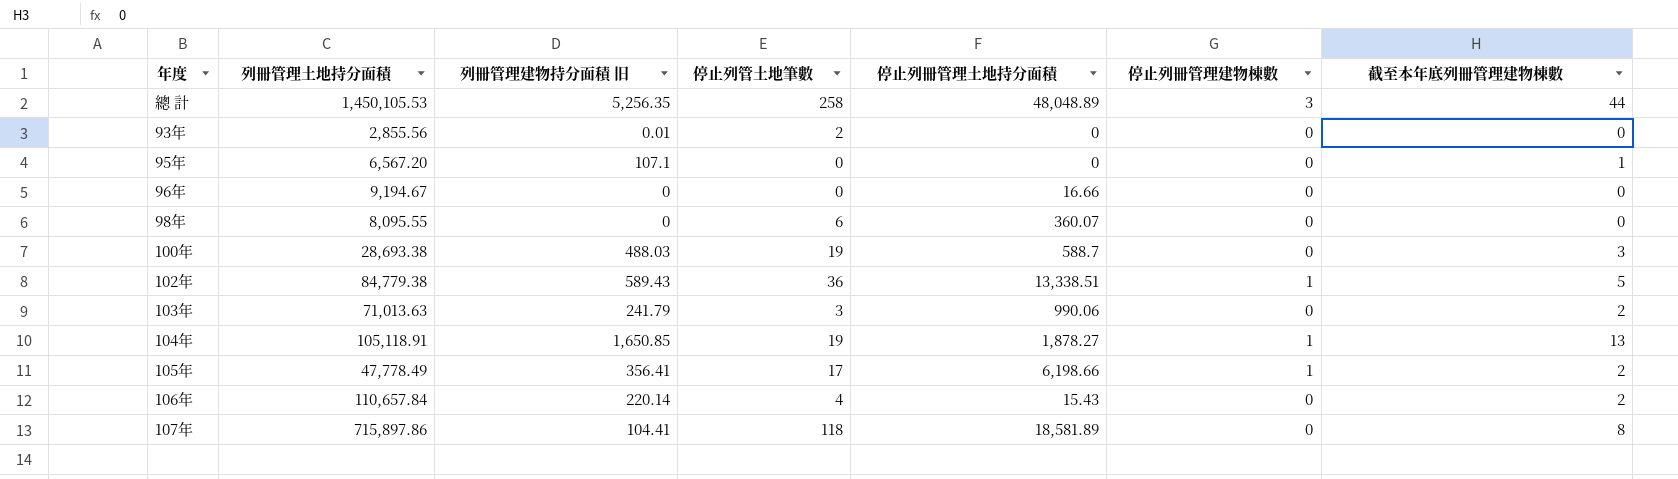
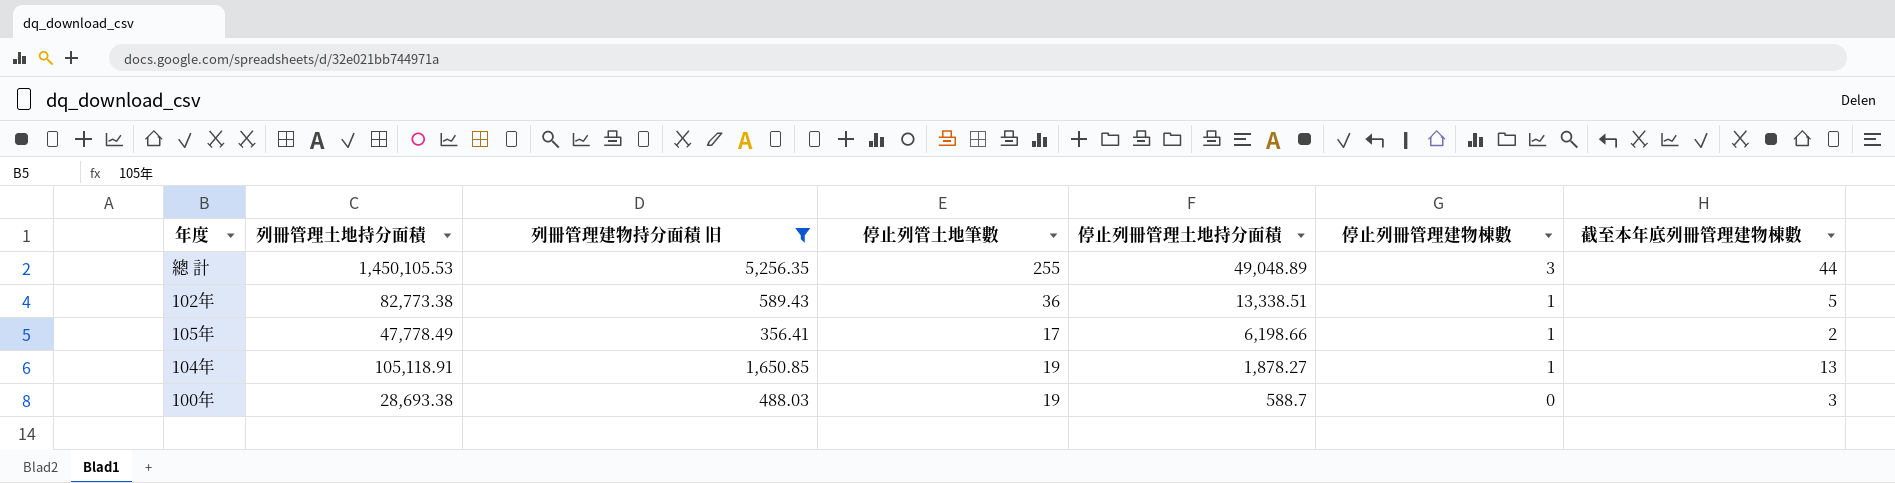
filter: none -> 列冊管理建物持分面積 旧 >= 356.41
row order: none -> 停止列冊管理土地持分面積 descending
總 計 | 停止列管土地筆數: 258 -> 255
總 計 | 停止列冊管理土地持分面積: 48,048.89 -> 49,048.89
102年 | 列冊管理土地持分面積: 84,779.38 -> 82,773.38

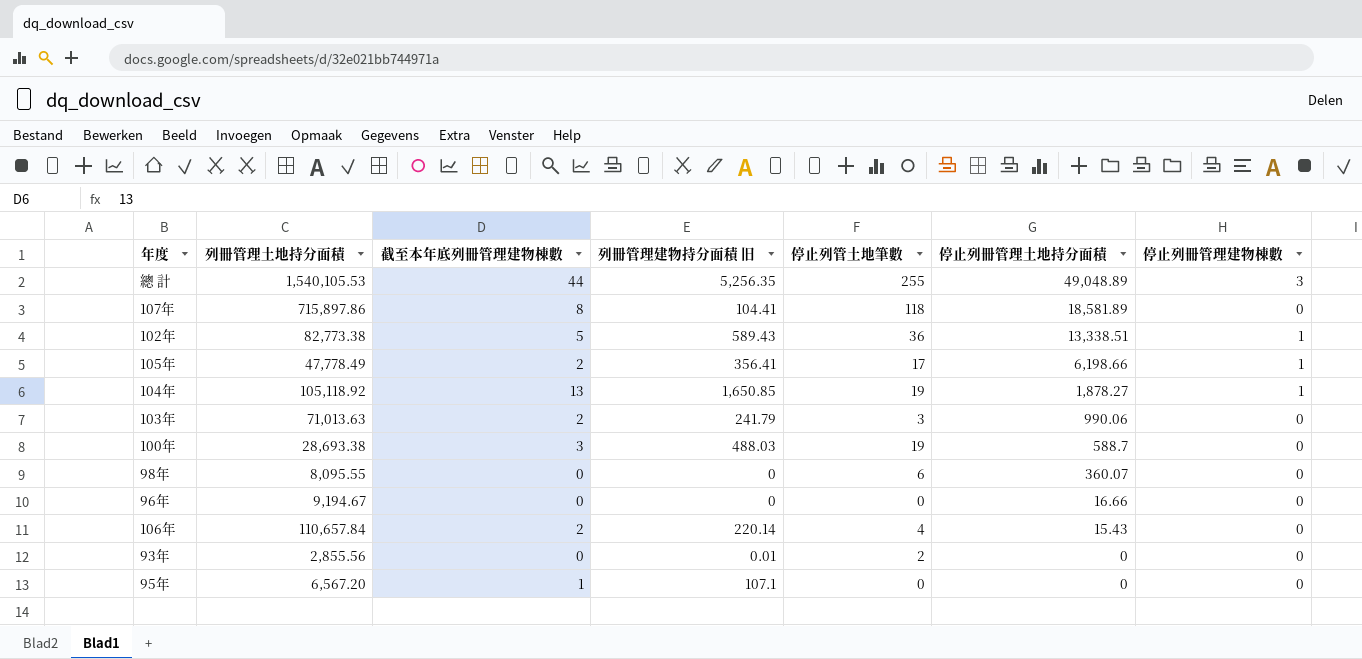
filter: 列冊管理建物持分面積 旧 >= 356.41 -> none
column 截至本年底列冊管理建物棟數 | position: 7 -> 3
總 計 | 列冊管理土地持分面積: 1,450,105.53 -> 1,540,105.53
104年 | 列冊管理土地持分面積: 105,118.91 -> 105,118.92

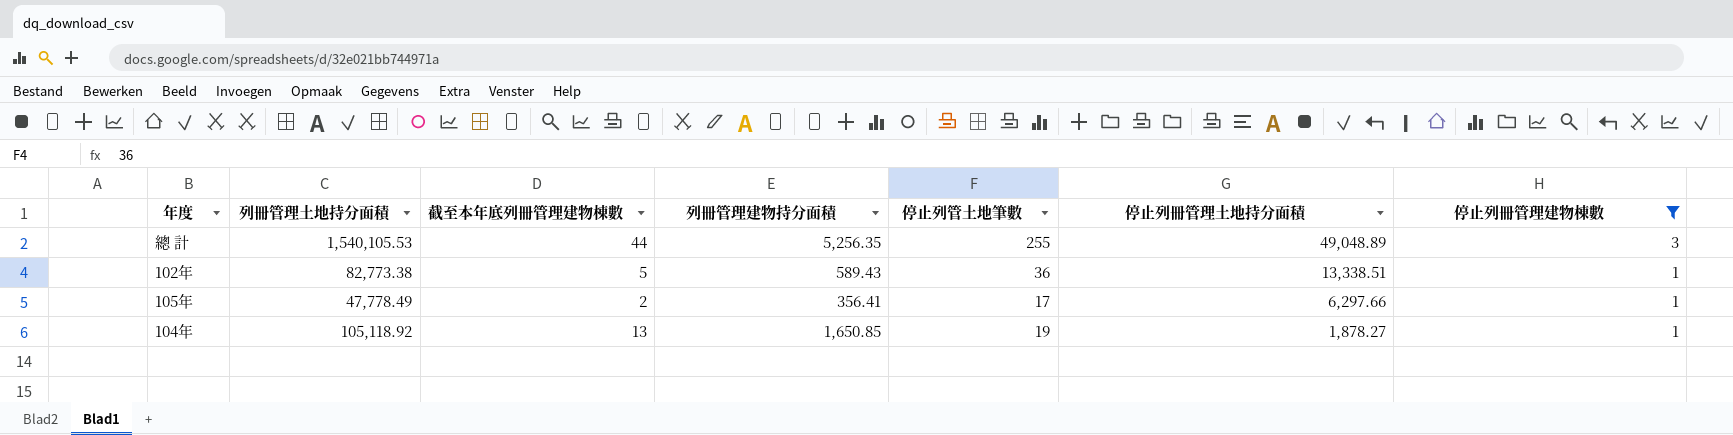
filter: none -> 停止列冊管理建物棟數 != 0
column name: 列冊管理建物持分面積 旧 -> 列冊管理建物持分面積
105年 | 停止列冊管理土地持分面積: 6,198.66 -> 6,297.66

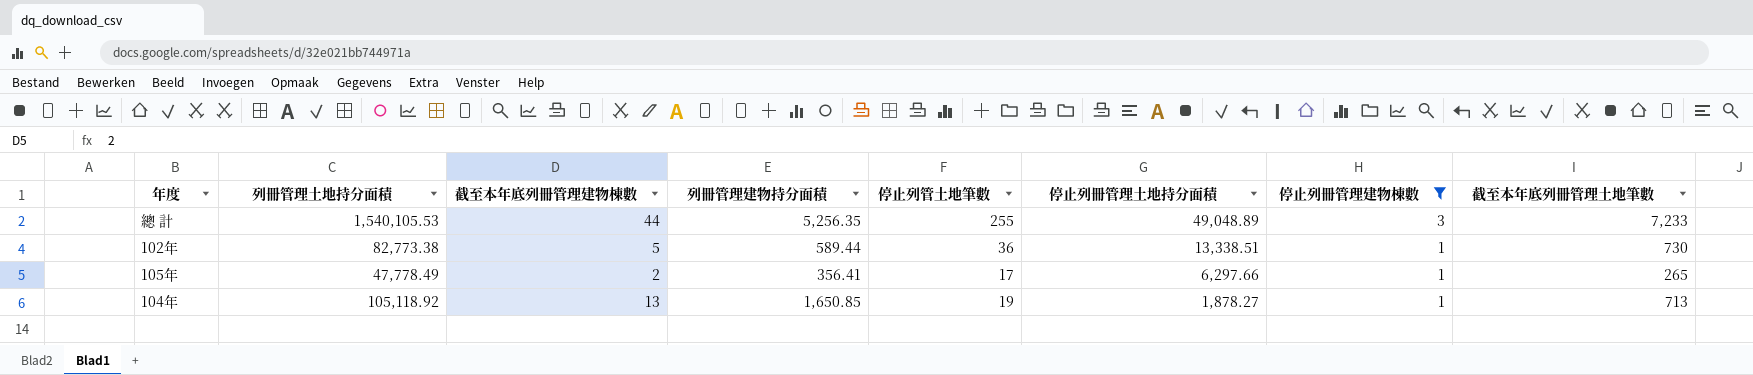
column 截至本年底列冊管理土地筆數 | position: none -> 8
102年 | 列冊管理建物持分面積: 589.43 -> 589.44

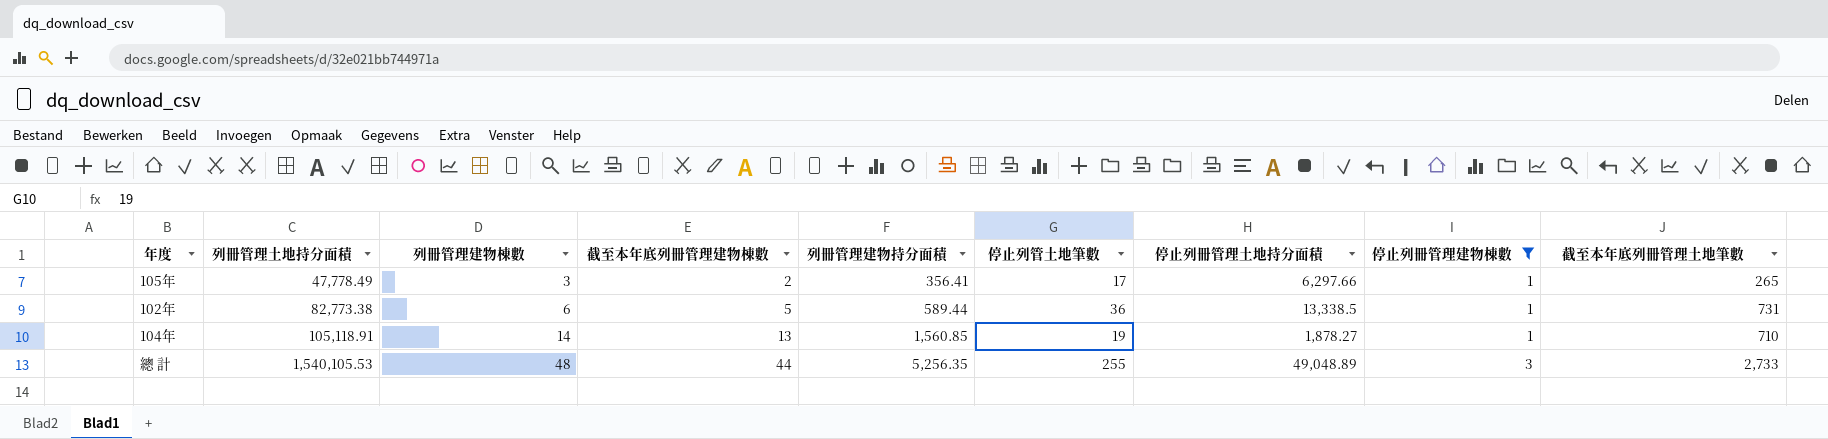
row order: 停止列冊管理土地持分面積 descending -> 列冊管理土地持分面積 ascending
column 列冊管理建物棟數 | position: none -> 3
102年 | 停止列冊管理土地持分面積: 13,338.51 -> 13,338.5
102年 | 截至本年底列冊管理土地筆數: 730 -> 731
104年 | 列冊管理土地持分面積: 105,118.92 -> 105,118.91
104年 | 列冊管理建物持分面積: 1,650.85 -> 1,560.85
104年 | 截至本年底列冊管理土地筆數: 713 -> 710
總 計 | 截至本年底列冊管理土地筆數: 7,233 -> 2,733

